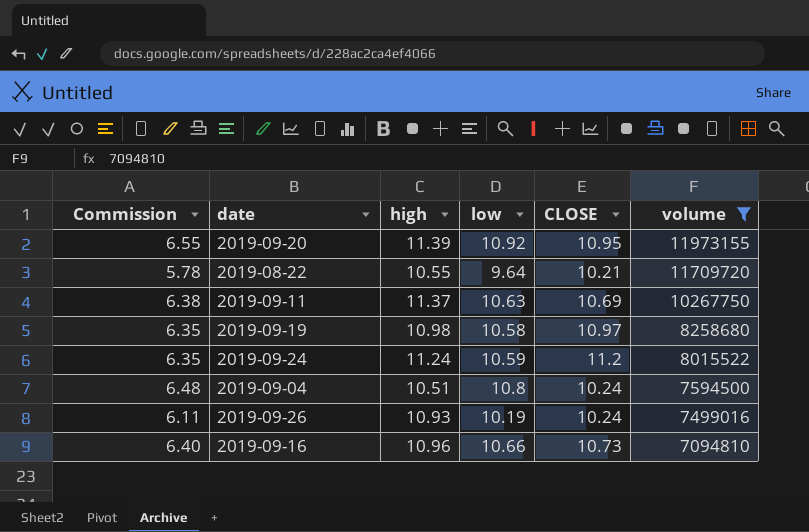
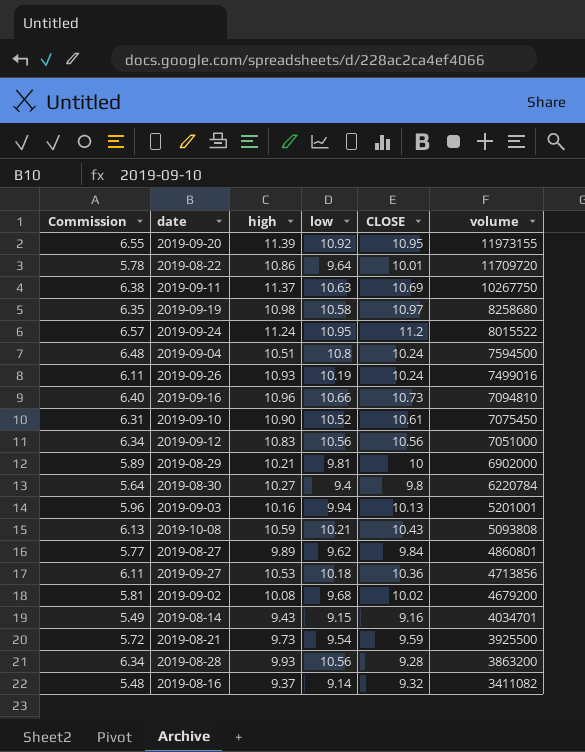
filter: volume >= 7094810 -> none
2019-08-22 | high: 10.55 -> 10.86
2019-08-22 | CLOSE: 10.21 -> 10.01
2019-09-24 | Commission: 6.35 -> 6.57
2019-09-24 | low: 10.59 -> 10.95

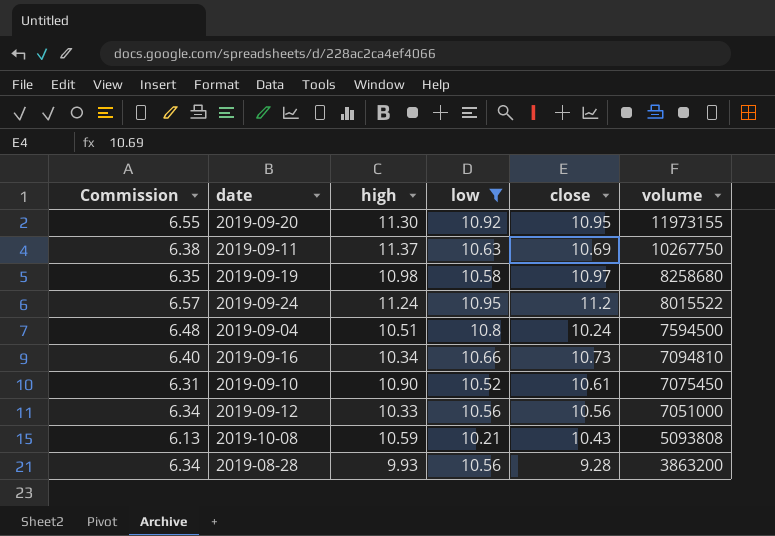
filter: none -> low >= 10.21
column name: CLOSE -> close
2019-09-20 | high: 11.39 -> 11.30
2019-09-16 | high: 10.96 -> 10.34
2019-09-12 | high: 10.83 -> 10.33

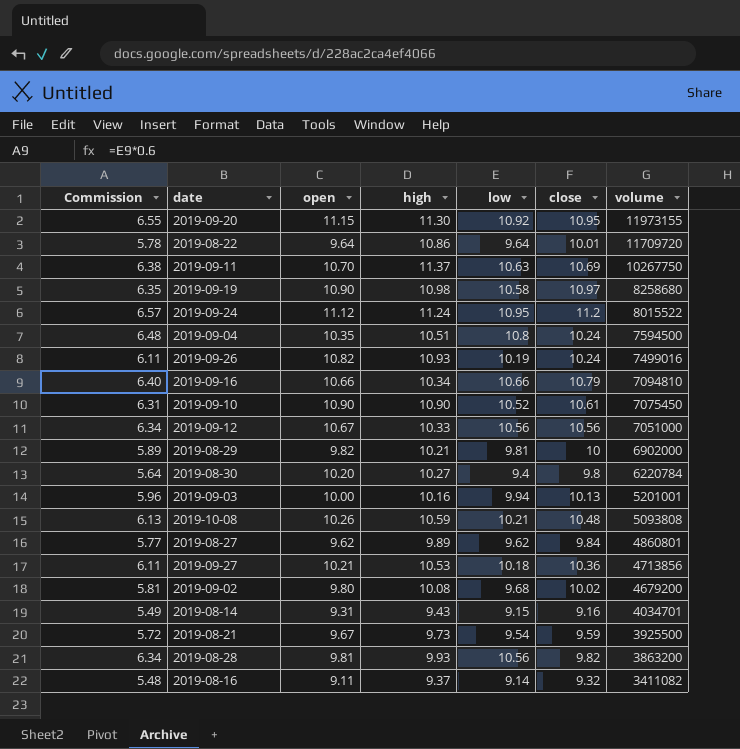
filter: low >= 10.21 -> none
column open | position: none -> 3
2019-09-16 | close: 10.73 -> 10.79
2019-10-08 | close: 10.43 -> 10.48
2019-08-28 | close: 9.28 -> 9.82

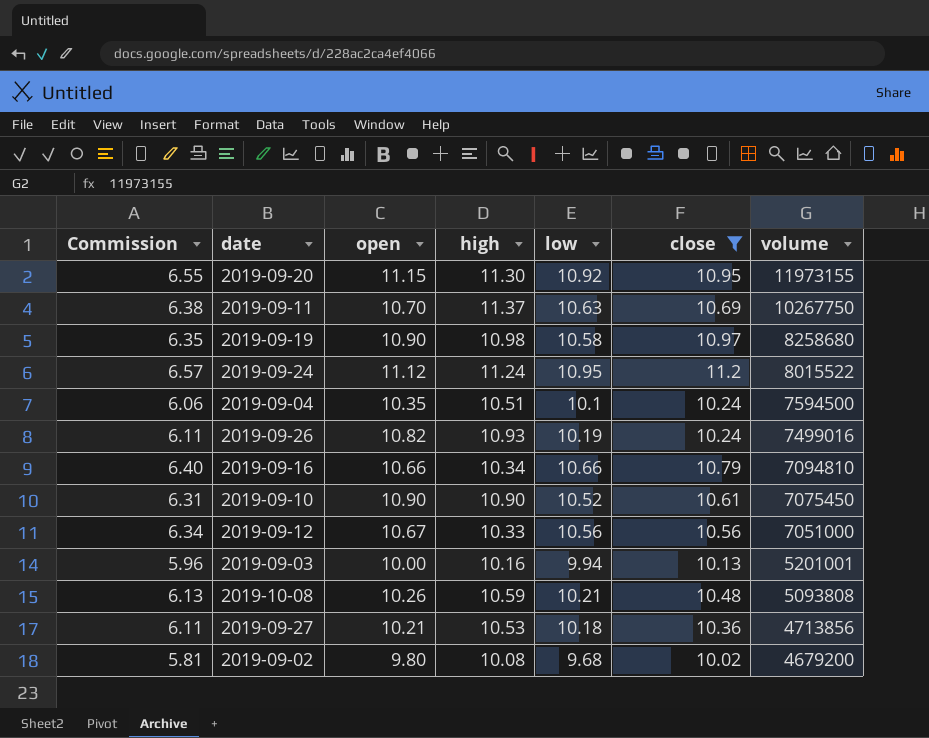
filter: none -> close >= 10.02
2019-09-04 | Commission: 6.48 -> 6.06
2019-09-04 | low: 10.8 -> 10.1

